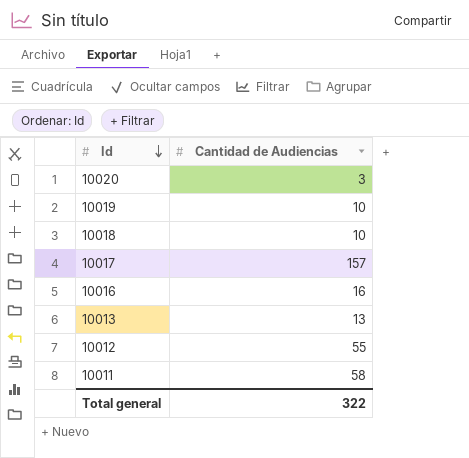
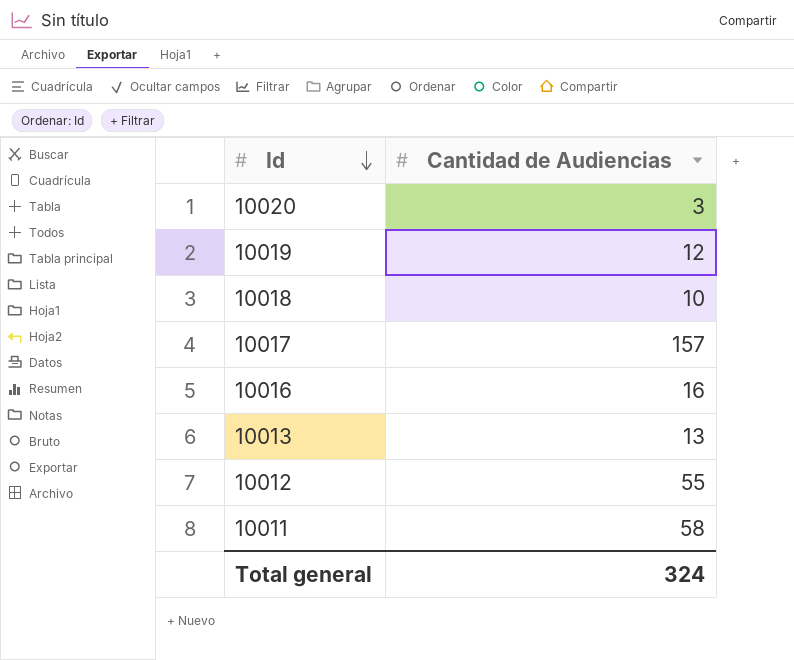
10019 | Cantidad de Audiencias: 10 -> 12
Total general | Cantidad de Audiencias: 322 -> 324

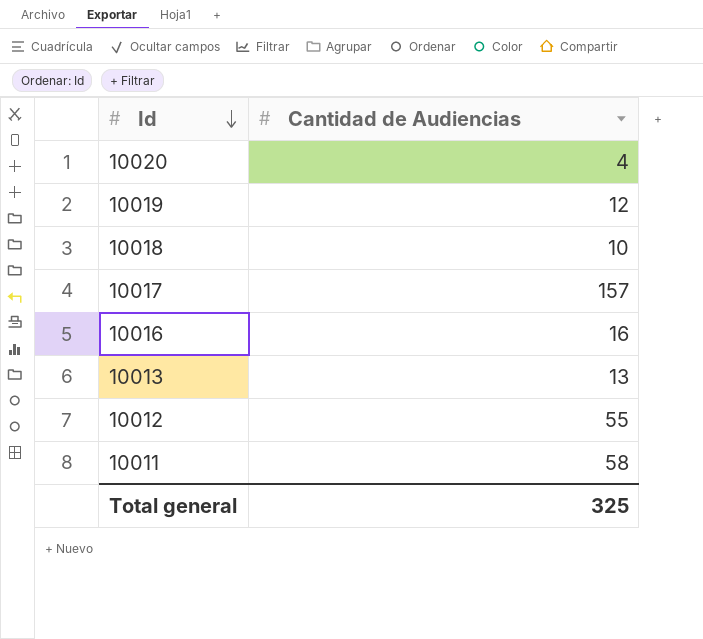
10020 | Cantidad de Audiencias: 3 -> 4
Total general | Cantidad de Audiencias: 324 -> 325

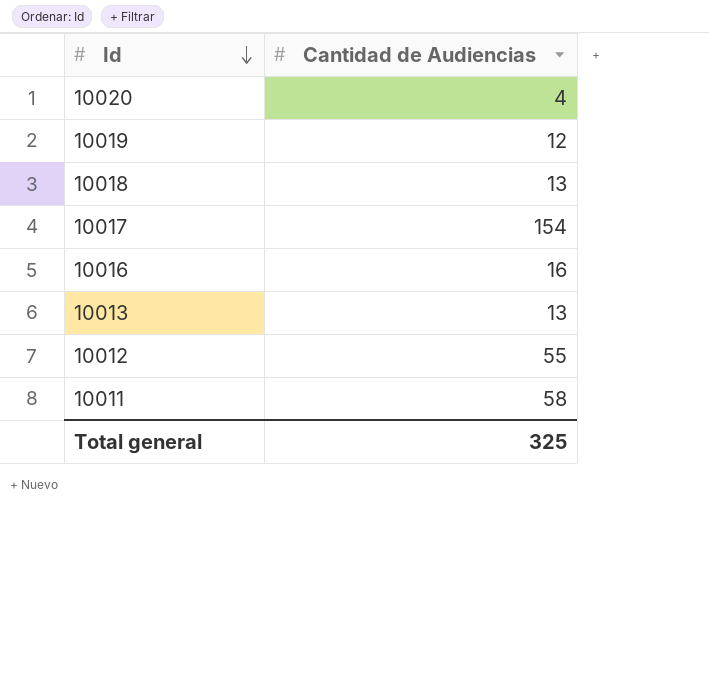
10018 | Cantidad de Audiencias: 10 -> 13
10017 | Cantidad de Audiencias: 157 -> 154

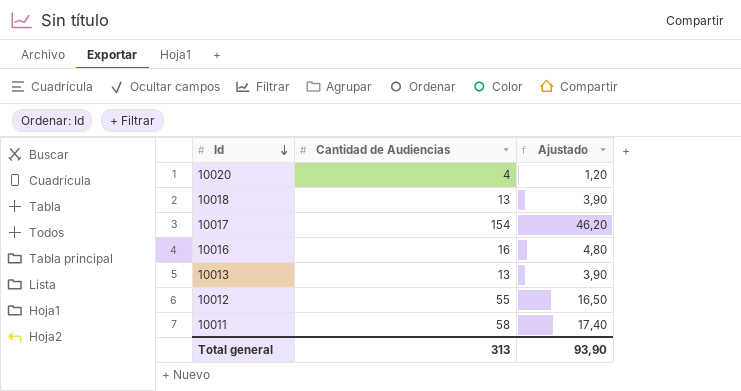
column Ajustado | formula: none -> [Cantidad de Audiencias] * 0,3
row 10019: 12 -> none
Total general | Cantidad de Audiencias: 325 -> 313

